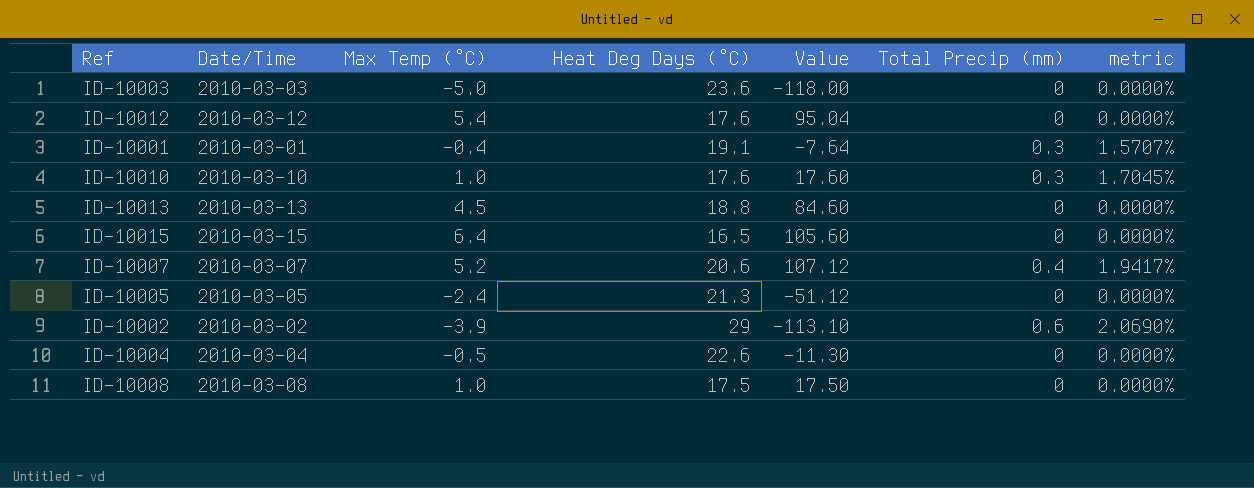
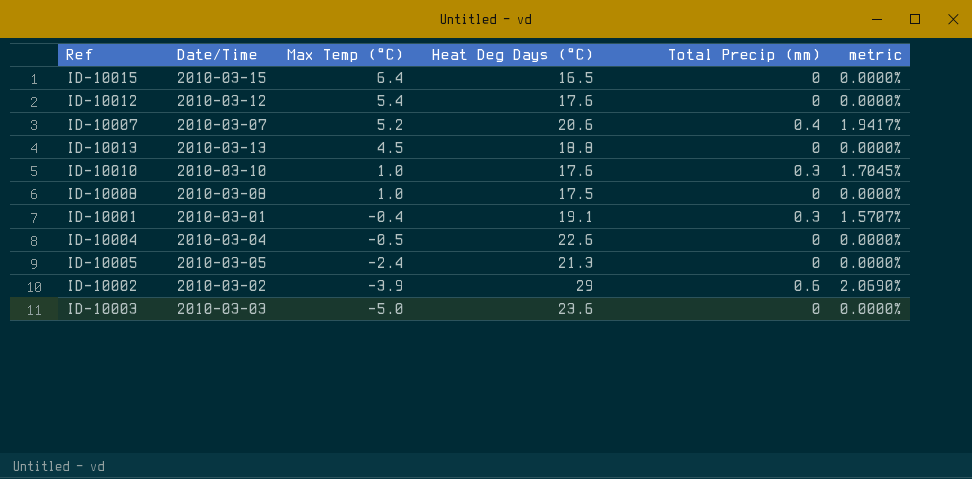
row order: none -> Max Temp (°C) descending
column Value | formula: [Max Temp (°C)] * [Heat Deg Days (°C)] -> none

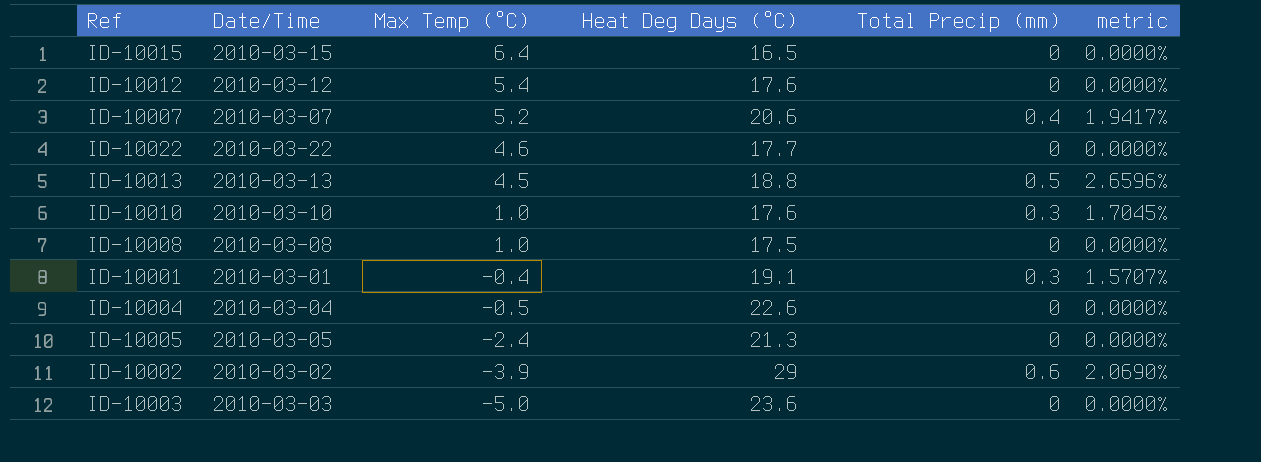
row ID-10022: none -> 2010-03-22 | 4.6 | 17.7 | 0 | 0.0000%
ID-10013 | Total Precip (mm): 0 -> 0.5
ID-10013 | metric: 0.0000% -> 2.6596%

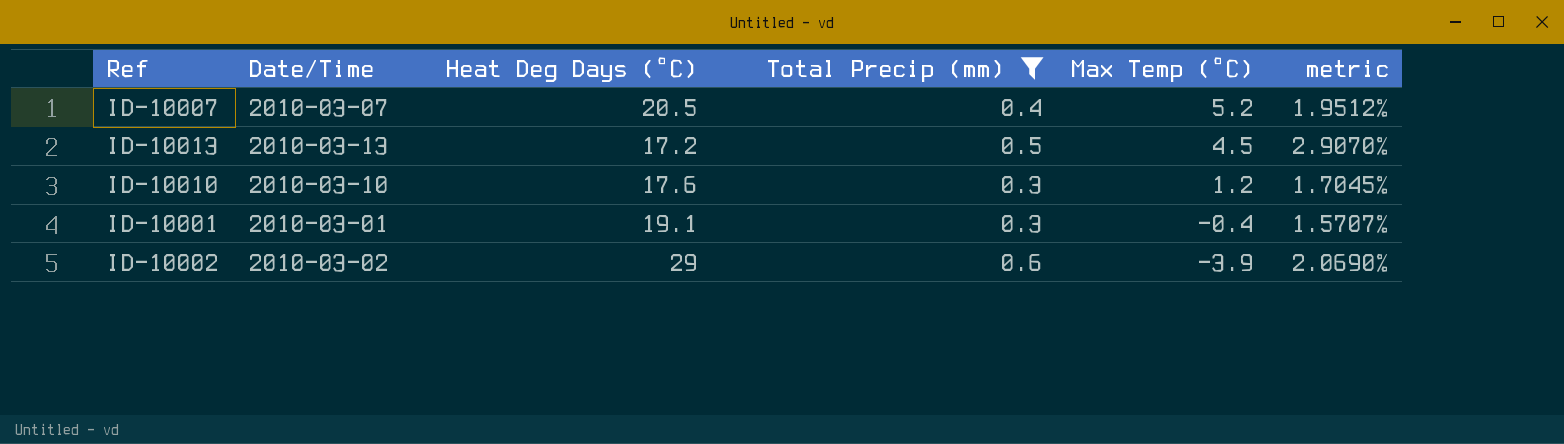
filter: none -> Total Precip (mm) != 0
column Max Temp (°C) | position: 3 -> 5
ID-10007 | Heat Deg Days (°C): 20.6 -> 20.5
ID-10007 | metric: 1.9417% -> 1.9512%
ID-10013 | Heat Deg Days (°C): 18.8 -> 17.2
ID-10013 | metric: 2.6596% -> 2.9070%
ID-10010 | Max Temp (°C): 1.0 -> 1.2

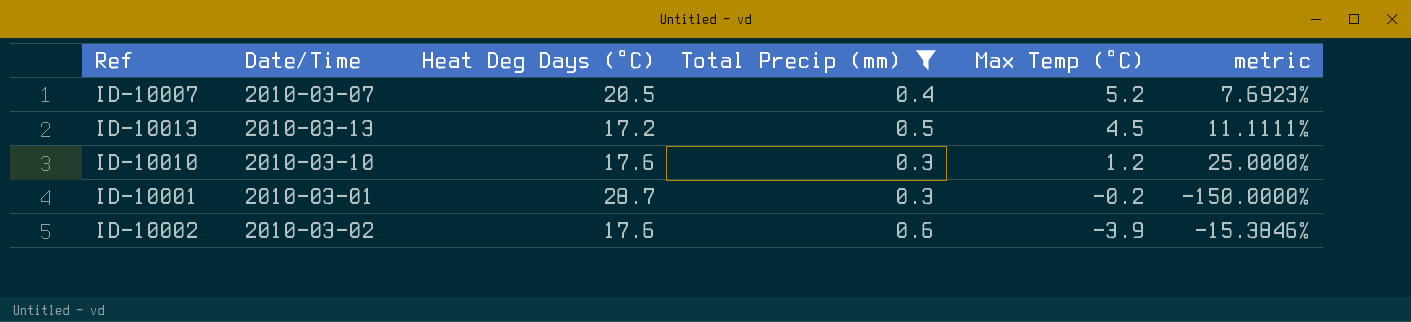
column metric | formula: [Total Precip (mm)] / [Heat Deg Days (°C)] -> [Total Precip (mm)] / [Max Temp (°C)]
ID-10001 | Heat Deg Days (°C): 19.1 -> 28.7
ID-10001 | Max Temp (°C): -0.4 -> -0.2
ID-10002 | Heat Deg Days (°C): 29 -> 17.6

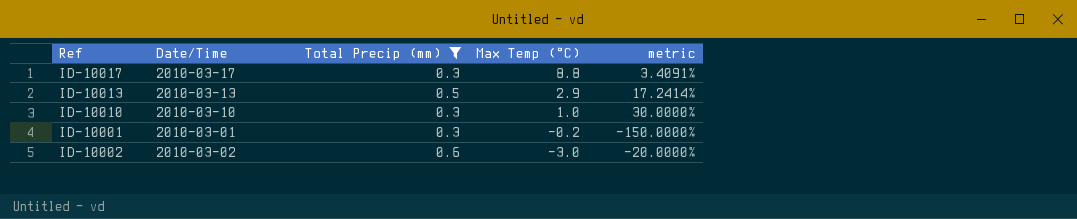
column Heat Deg Days (°C) | position: 3 -> none
row ID-10007: 2010-03-07 | 20.5 | 0.4 | 5.2 | 7.6923% -> none
row ID-10017: none -> 2010-03-17 | 0.3 | 8.8 | 3.4091%
ID-10013 | Max Temp (°C): 4.5 -> 2.9
ID-10013 | metric: 11.1111% -> 17.2414%
ID-10010 | Max Temp (°C): 1.2 -> 1.0
ID-10010 | metric: 25.0000% -> 30.0000%
ID-10002 | Max Temp (°C): -3.9 -> -3.0
ID-10002 | metric: -15.3846% -> -20.0000%

